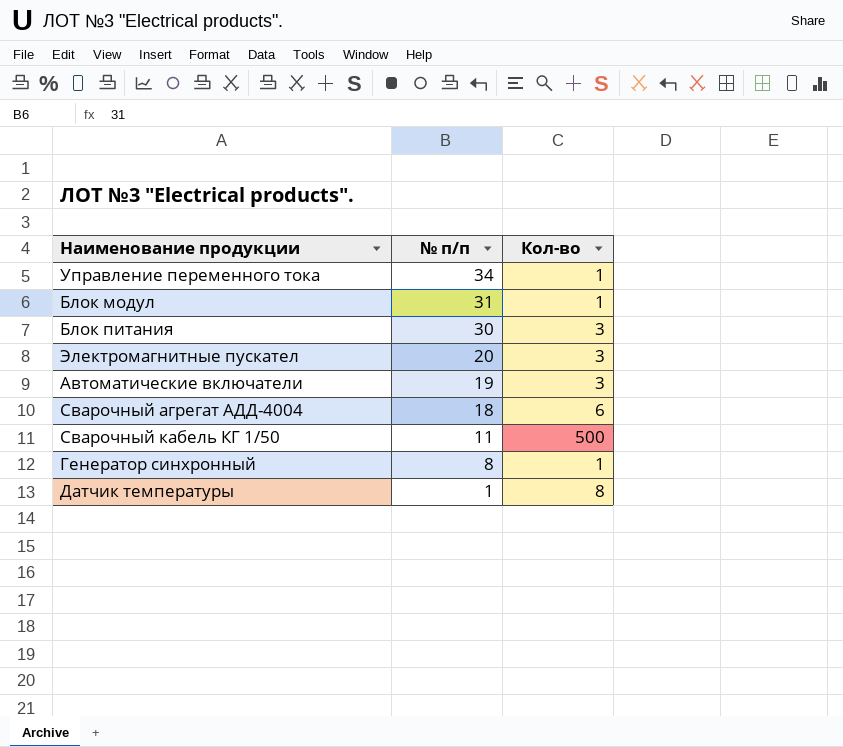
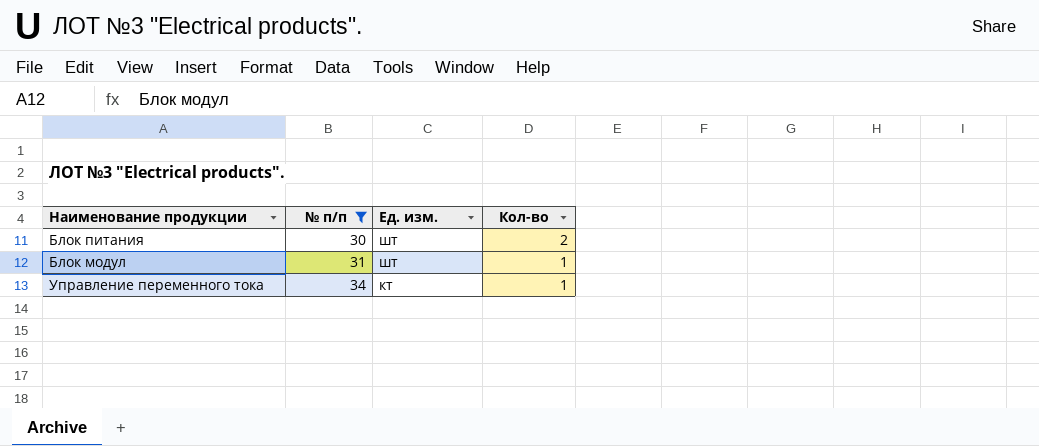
filter: none -> № п/п >= 30
row order: № п/п descending -> № п/п ascending
column Ед. изм. | position: none -> 3
Блок питания | Кол-во: 3 -> 2

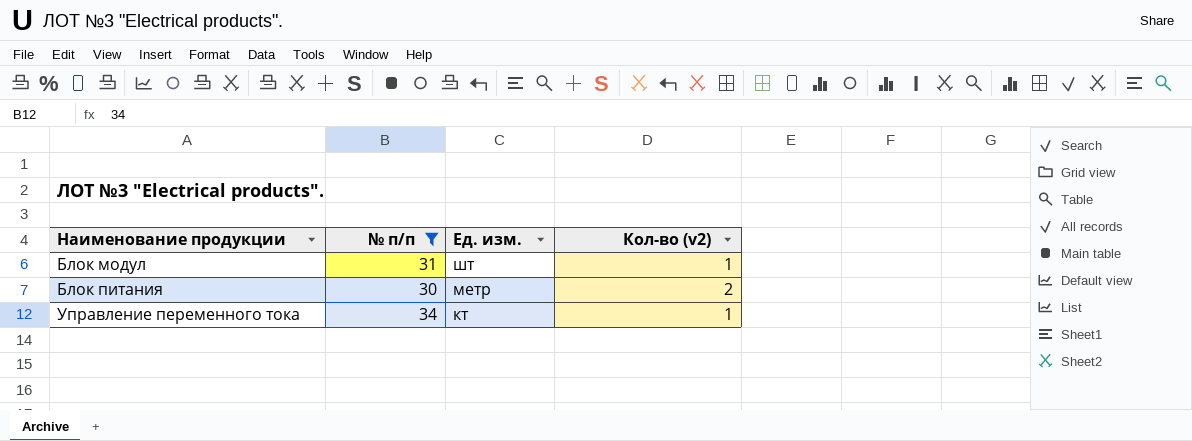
row order: № п/п ascending -> Наименование продукции ascending
column name: Кол-во -> Кол-во (v2)
Блок питания | Ед. изм.: шт -> метр

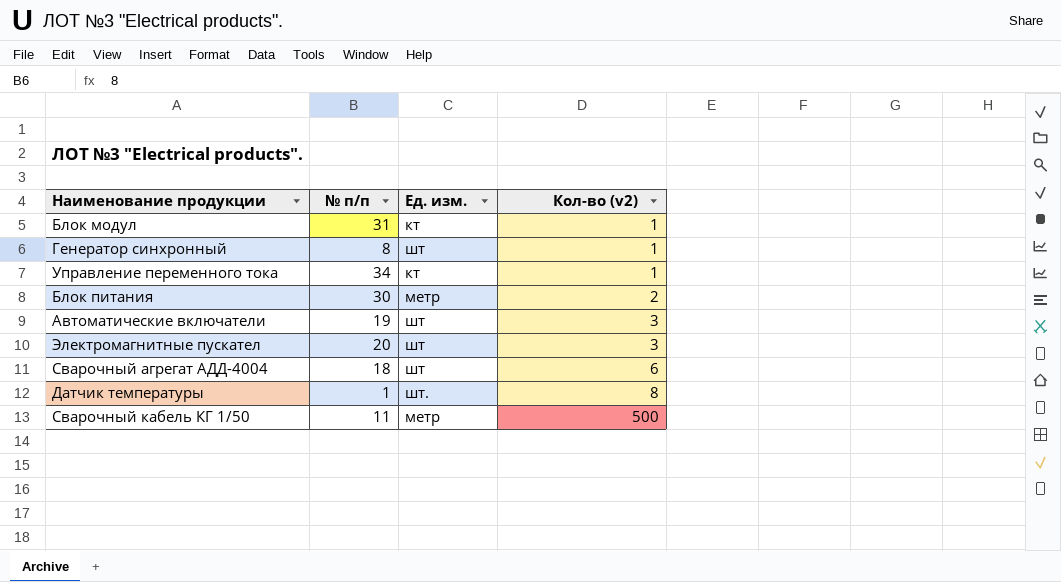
filter: № п/п >= 30 -> none
row order: Наименование продукции ascending -> Кол-во (v2) ascending
Блок модул | Ед. изм.: шт -> кт

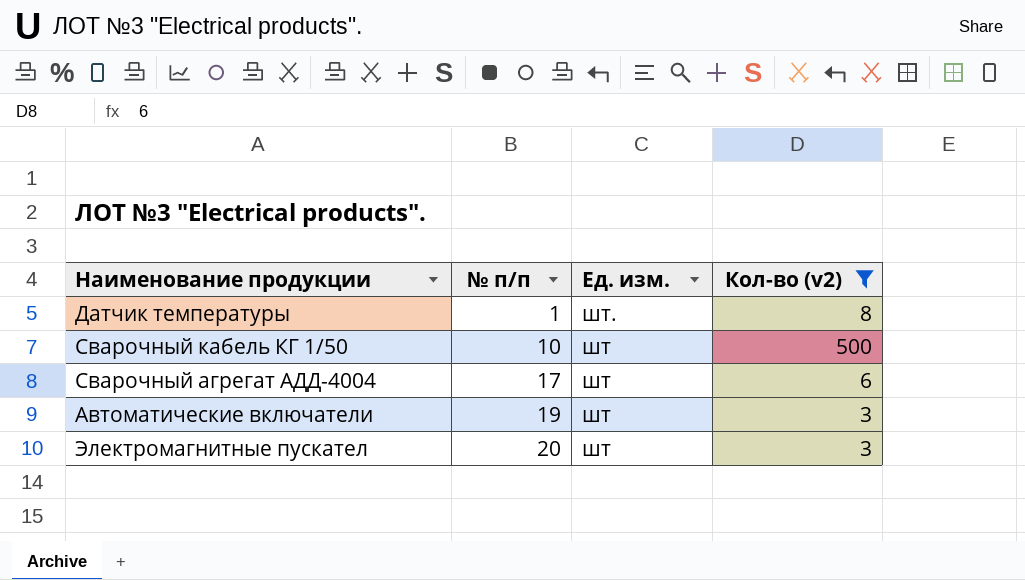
filter: none -> Кол-во (v2) >= 3
row order: Кол-во (v2) ascending -> № п/п ascending
Сварочный кабель КГ 1/50 | № п/п: 11 -> 10
Сварочный кабель КГ 1/50 | Ед. изм.: метр -> шт
Сварочный агрегат АДД-4004 | № п/п: 18 -> 17

